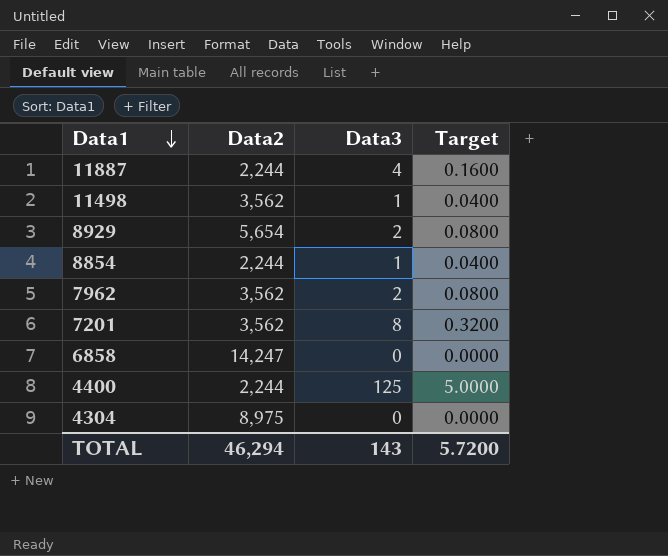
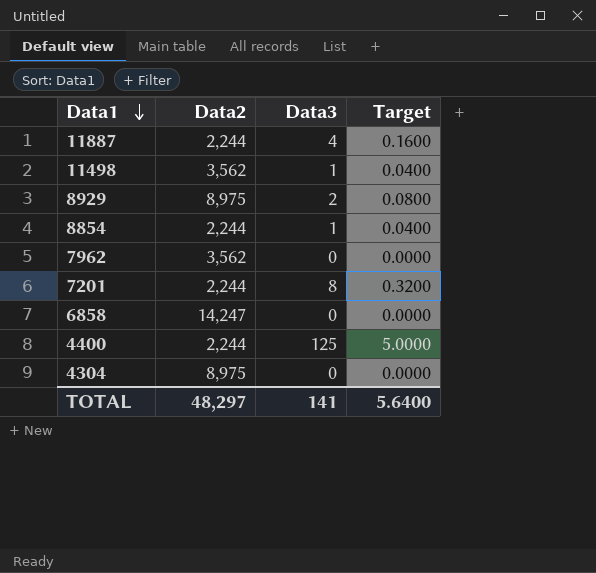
8929 | Data2: 5,654 -> 8,975
7962 | Data3: 2 -> 0
7962 | Target: 0.0800 -> 0.0000
7201 | Data2: 3,562 -> 2,244
TOTAL | Data2: 46,294 -> 48,297
TOTAL | Data3: 143 -> 141
TOTAL | Target: 5.7200 -> 5.6400

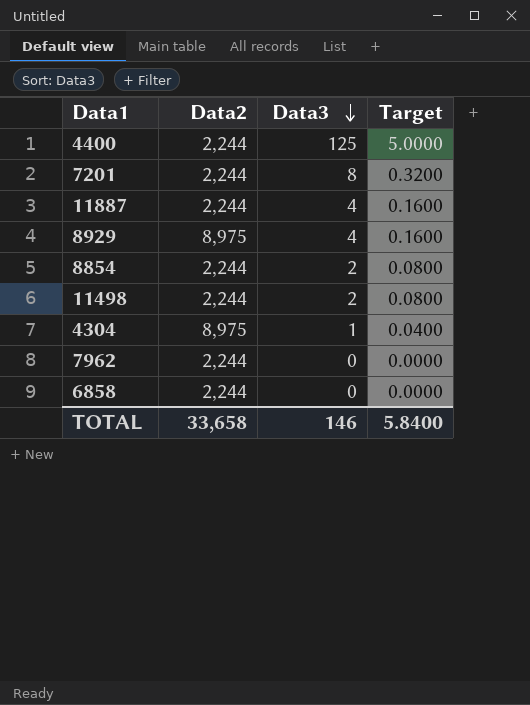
row order: Data1 descending -> Data3 descending
8929 | Data3: 2 -> 4
8929 | Target: 0.0800 -> 0.1600
8854 | Data3: 1 -> 2
8854 | Target: 0.0400 -> 0.0800
11498 | Data2: 3,562 -> 2,244
11498 | Data3: 1 -> 2
11498 | Target: 0.0400 -> 0.0800
4304 | Data3: 0 -> 1
4304 | Target: 0.0000 -> 0.0400
7962 | Data2: 3,562 -> 2,244
6858 | Data2: 14,247 -> 2,244
TOTAL | Data2: 48,297 -> 33,658
TOTAL | Data3: 141 -> 146
TOTAL | Target: 5.6400 -> 5.8400

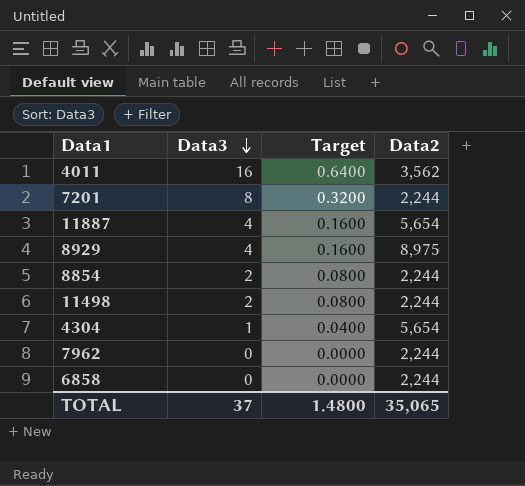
column Data2 | position: 2 -> 4
row 4400: 2,244 | 125 | 5.0000 -> none
row 4011: none -> 16 | 0.6400 | 3,562
11887 | Data2: 2,244 -> 5,654
4304 | Data2: 8,975 -> 5,654
TOTAL | Data3: 146 -> 37
TOTAL | Target: 5.8400 -> 1.4800
TOTAL | Data2: 33,658 -> 35,065

